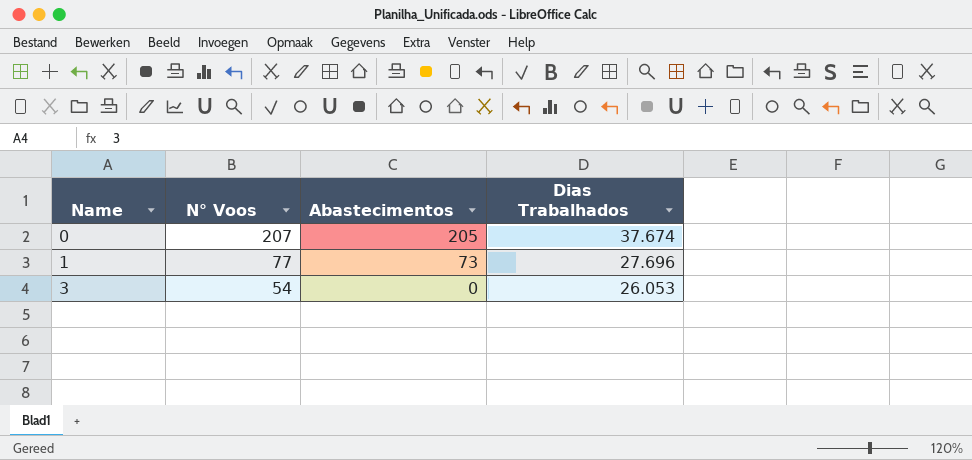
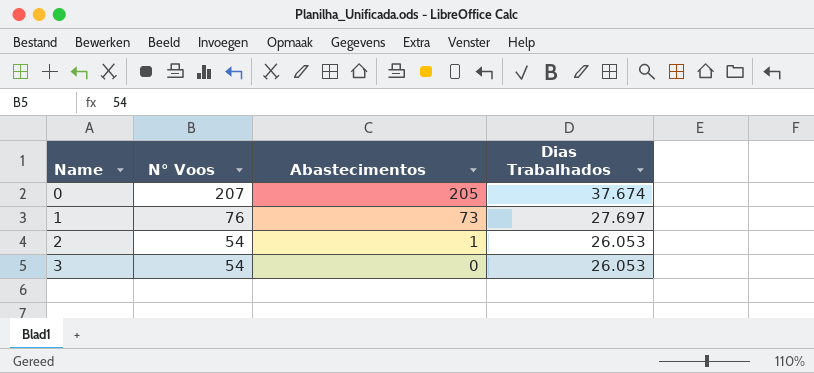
1 | N° Voos: 77 -> 76
1 | Dias Trabalhados: 27.696 -> 27.697
row 2: none -> 54 | 1 | 26.053

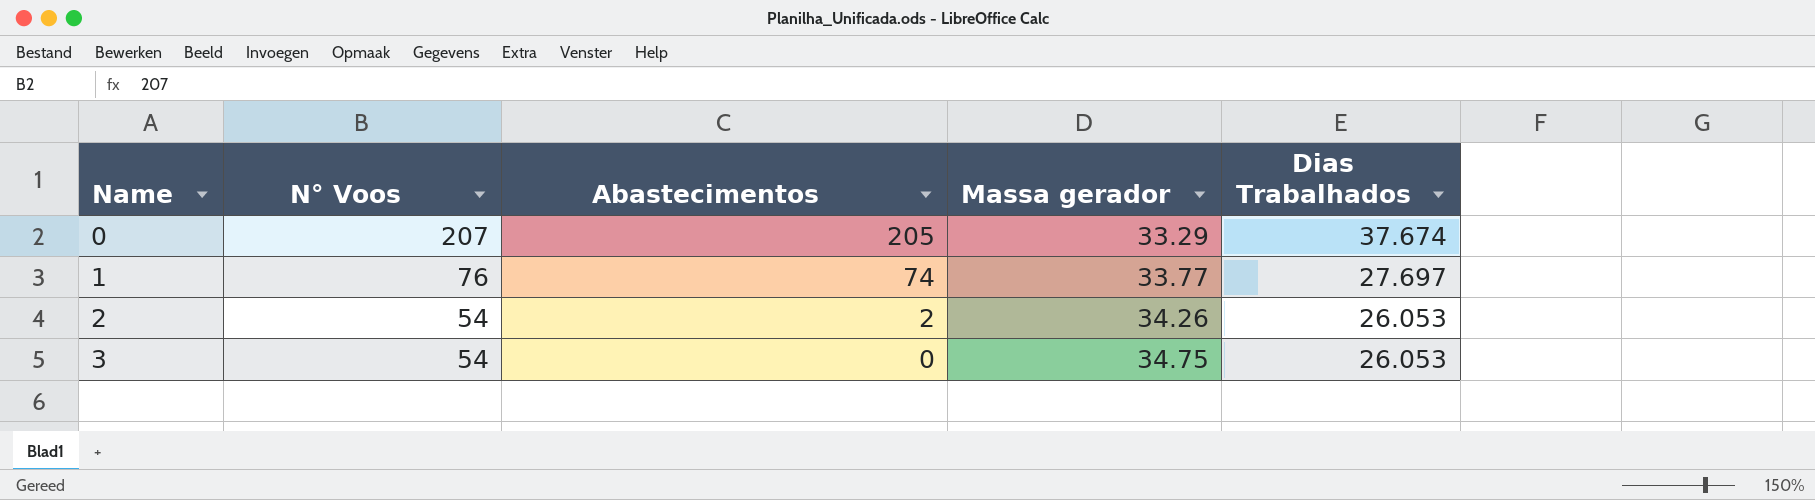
column Massa gerador | position: none -> 4
1 | Abastecimentos: 73 -> 74
2 | Abastecimentos: 1 -> 2

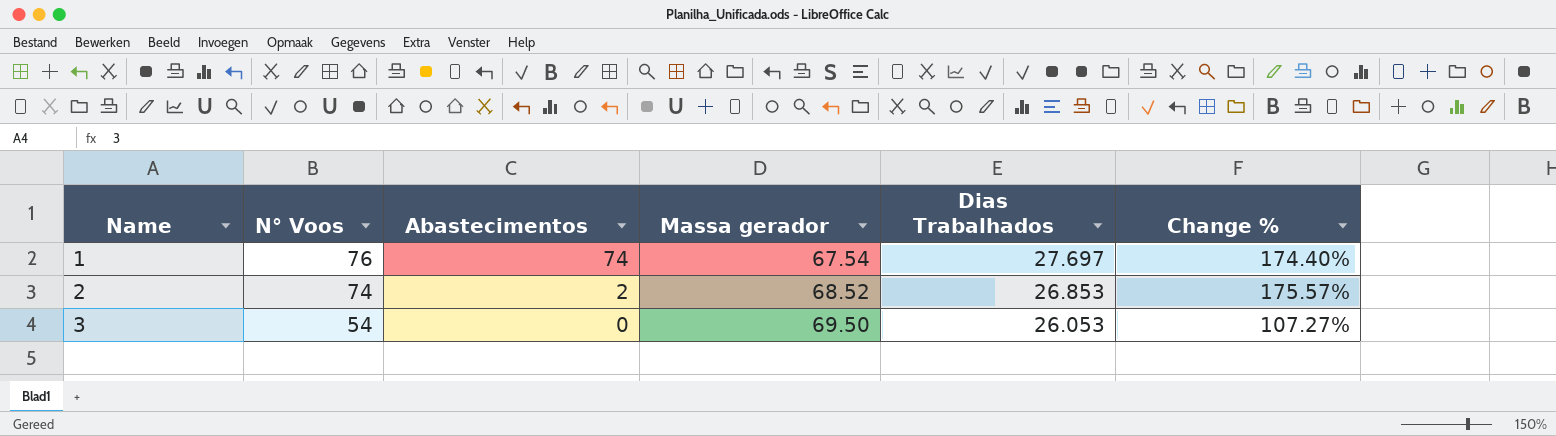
column Change % | formula: none -> ([N° Voos] - [Dias Trabalhados]) / [Dias Trabalhados]
row 0: 207 | 205 | 33.29 | 37.674 -> none
1 | Massa gerador: 33.77 -> 67.54
2 | N° Voos: 54 -> 74
2 | Massa gerador: 34.26 -> 68.52
2 | Dias Trabalhados: 26.053 -> 26.853
3 | Massa gerador: 34.75 -> 69.50

